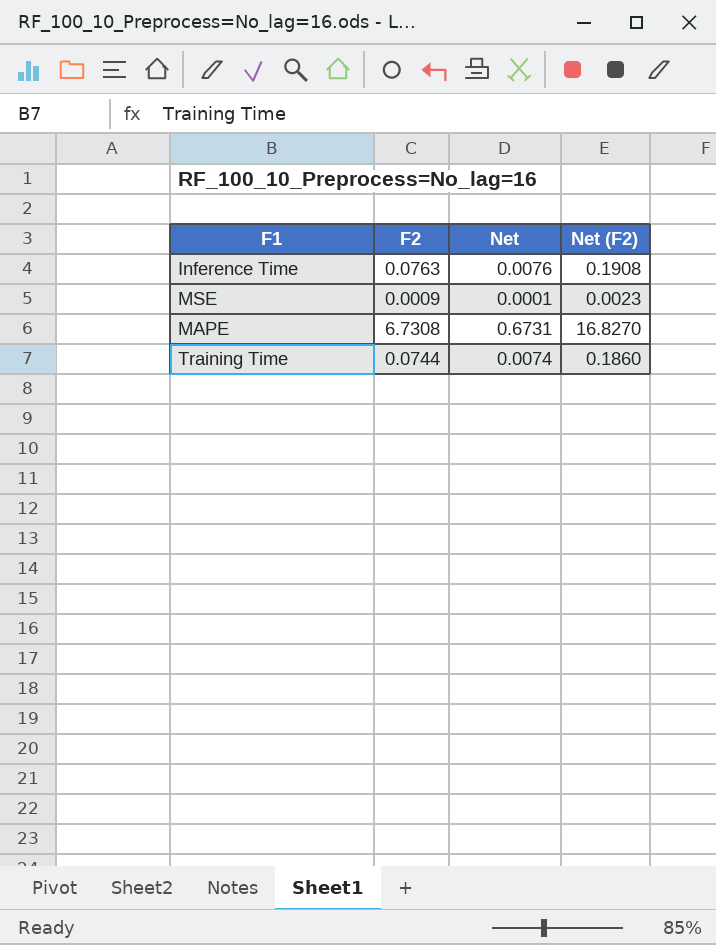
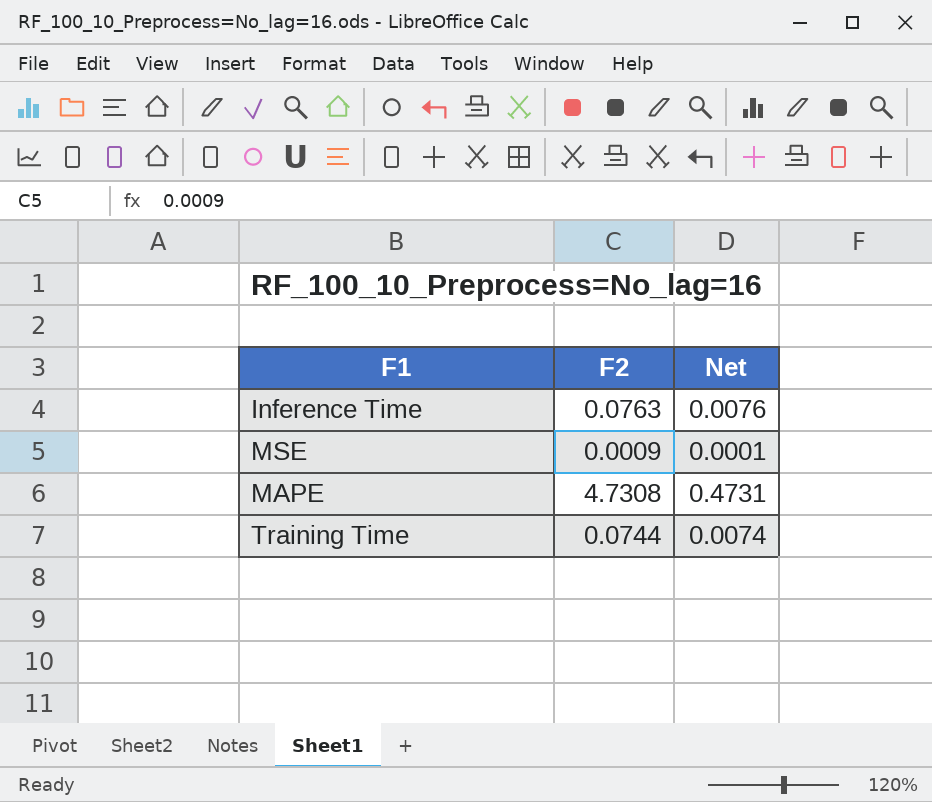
column Net (F2) | formula: [F2] * 2.5 -> none
MAPE | F2: 6.7308 -> 4.7308
MAPE | Net: 0.6731 -> 0.4731

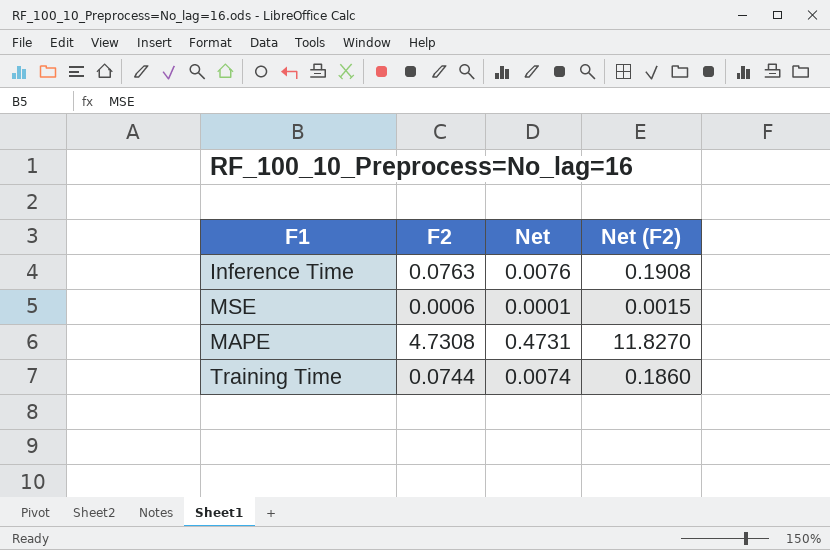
column Net (F2) | formula: none -> [F2] * 2.5
MSE | F2: 0.0009 -> 0.0006

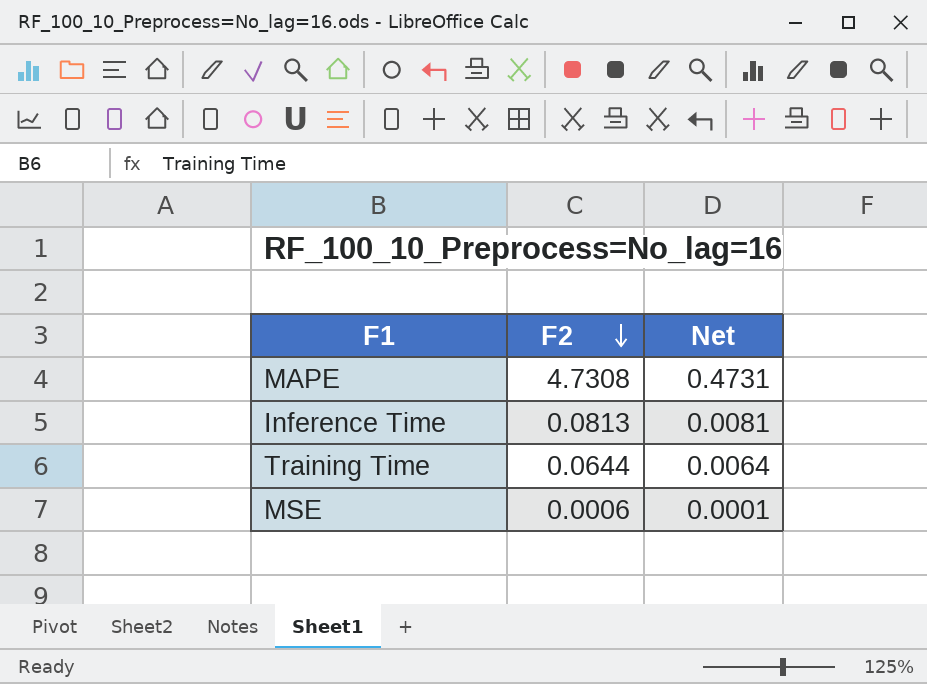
row order: none -> F2 descending
column Net (F2) | formula: [F2] * 2.5 -> none
Inference Time | F2: 0.0763 -> 0.0813
Inference Time | Net: 0.0076 -> 0.0081
Training Time | F2: 0.0744 -> 0.0644
Training Time | Net: 0.0074 -> 0.0064

